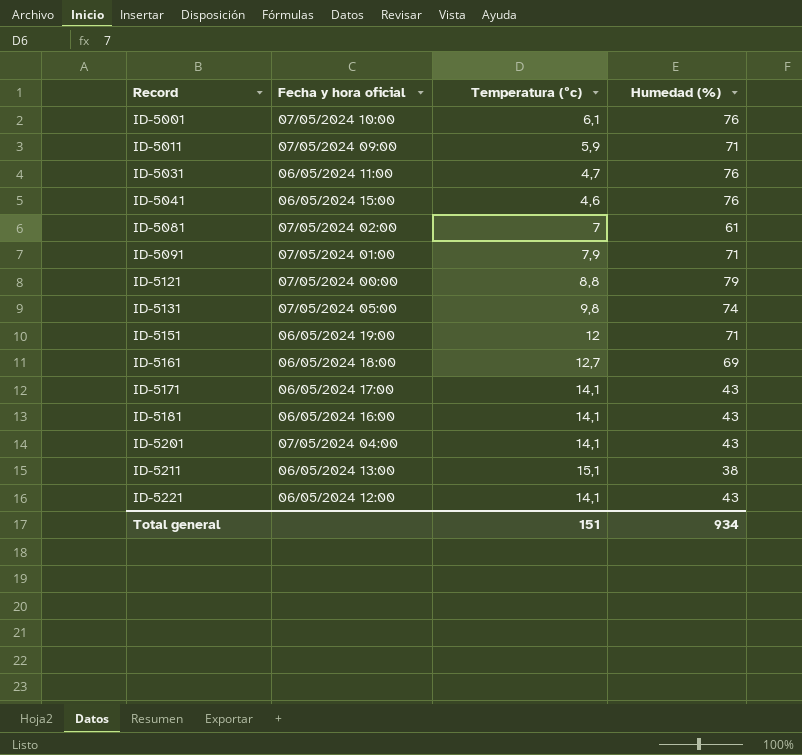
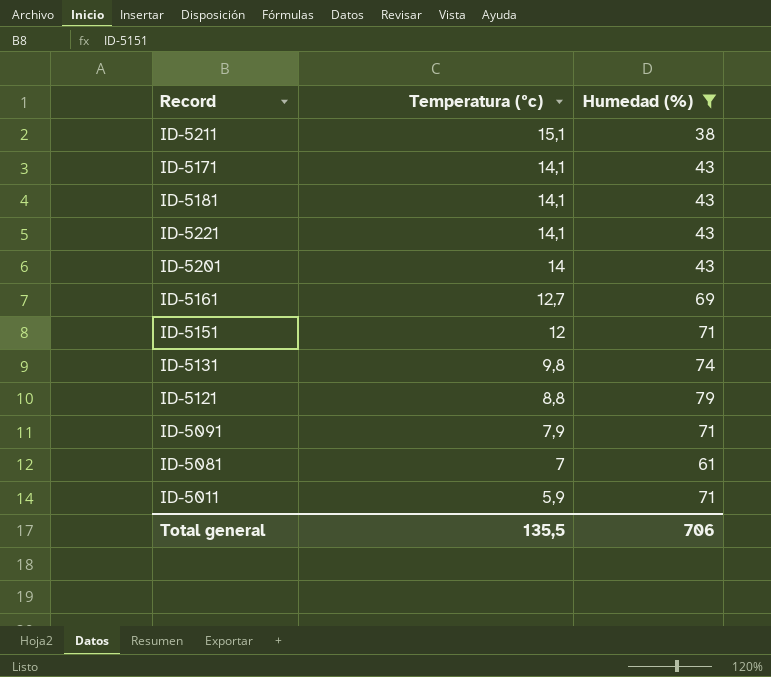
filter: none -> Humedad (%) != 76
row order: Record ascending -> Temperatura (ºc) descending
column Fecha y hora oficial | position: 2 -> none
ID-5201 | Temperatura (ºc): 14,1 -> 14
Total general | Temperatura (ºc): 151 -> 135,5
Total general | Humedad (%): 934 -> 706

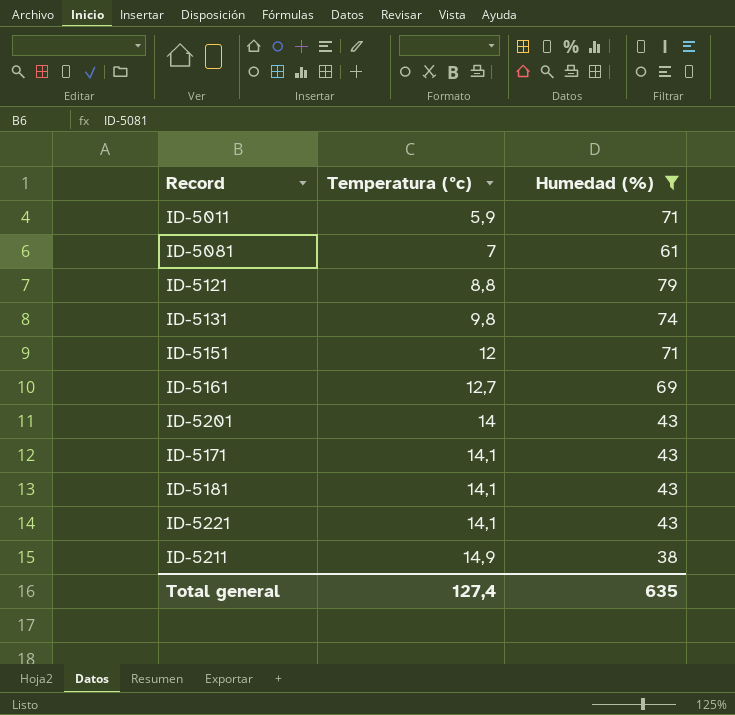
row order: Temperatura (ºc) descending -> Temperatura (ºc) ascending
row ID-5091: 7,9 | 71 -> none
ID-5211 | Temperatura (ºc): 15,1 -> 14,9
Total general | Temperatura (ºc): 135,5 -> 127,4
Total general | Humedad (%): 706 -> 635

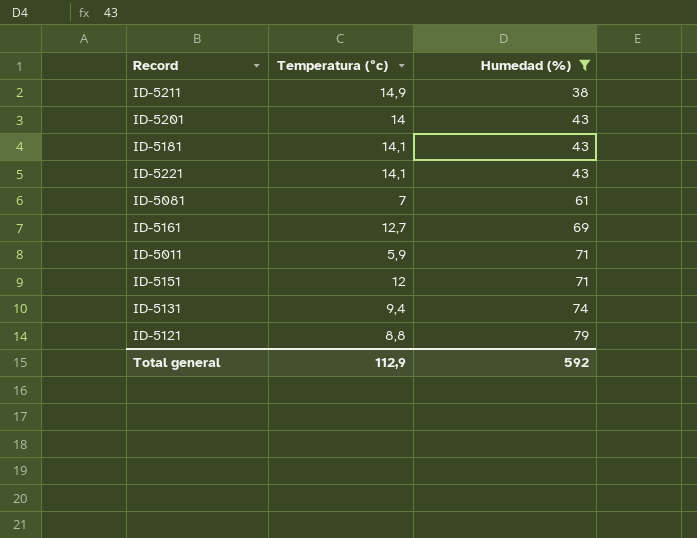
row order: Temperatura (ºc) ascending -> Humedad (%) ascending
row ID-5171: 14,1 | 43 -> none
ID-5131 | Temperatura (ºc): 9,8 -> 9,4
Total general | Temperatura (ºc): 127,4 -> 112,9
Total general | Humedad (%): 635 -> 592

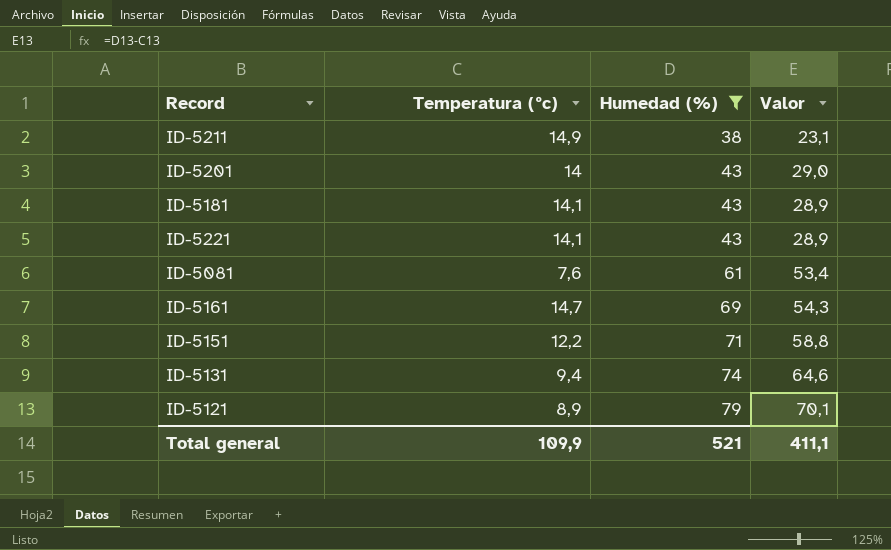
column Valor | formula: none -> [Humedad (%)] - [Temperatura (ºc)]
row ID-5011: 5,9 | 71 -> none
ID-5081 | Temperatura (ºc): 7 -> 7,6
ID-5161 | Temperatura (ºc): 12,7 -> 14,7
ID-5151 | Temperatura (ºc): 12 -> 12,2
ID-5121 | Temperatura (ºc): 8,8 -> 8,9
Total general | Temperatura (ºc): 112,9 -> 109,9
Total general | Humedad (%): 592 -> 521

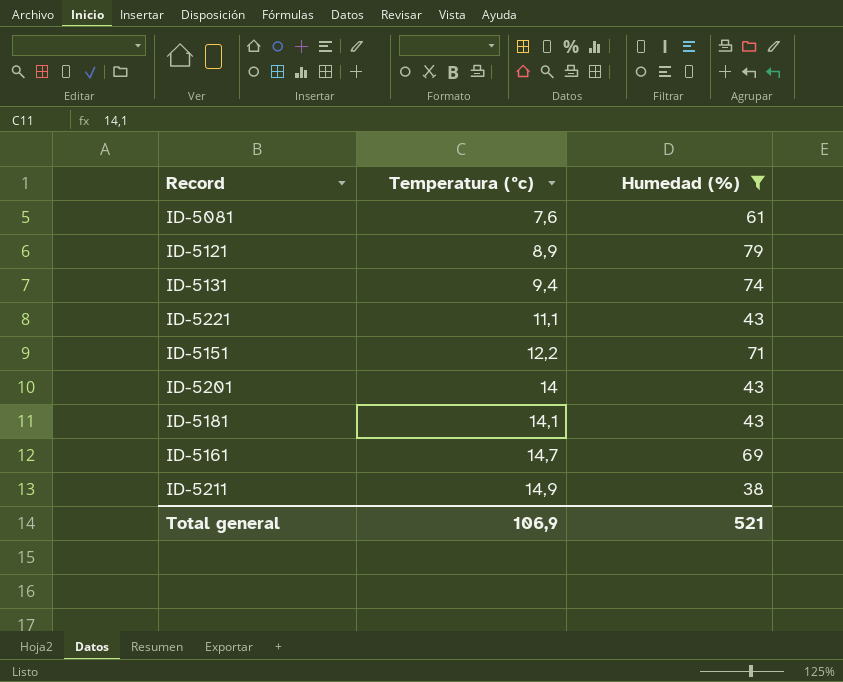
row order: Humedad (%) ascending -> Temperatura (ºc) ascending
column Valor | formula: [Humedad (%)] - [Temperatura (ºc)] -> none
ID-5221 | Temperatura (ºc): 14,1 -> 11,1
Total general | Temperatura (ºc): 109,9 -> 106,9

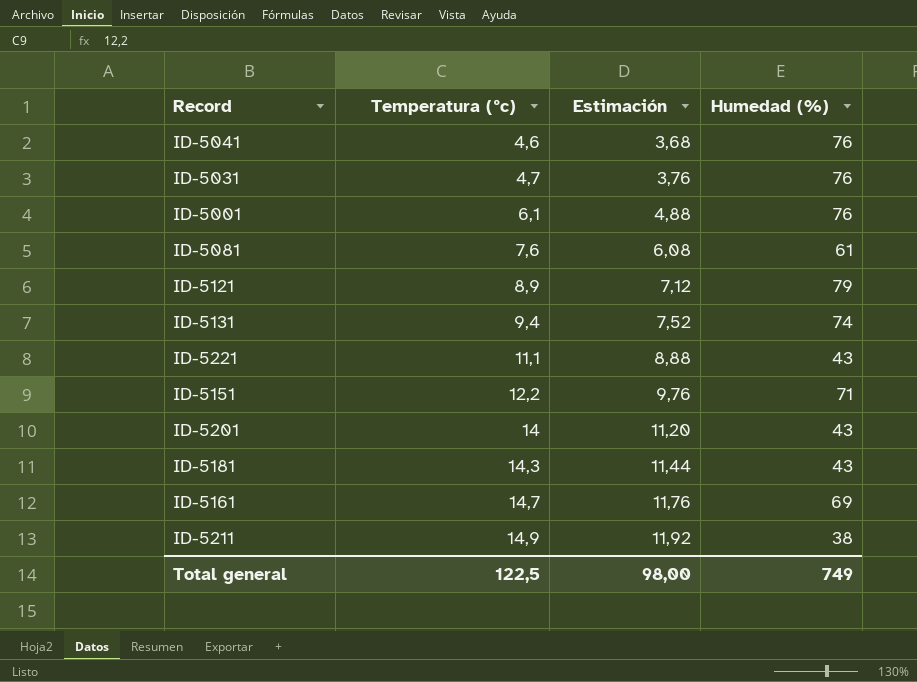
filter: Humedad (%) != 76 -> none
column Estimación | formula: none -> [Temperatura (ºc)] * 0,8
ID-5181 | Temperatura (ºc): 14,1 -> 14,3
Total general | Temperatura (ºc): 106,9 -> 122,5
Total general | Humedad (%): 521 -> 749

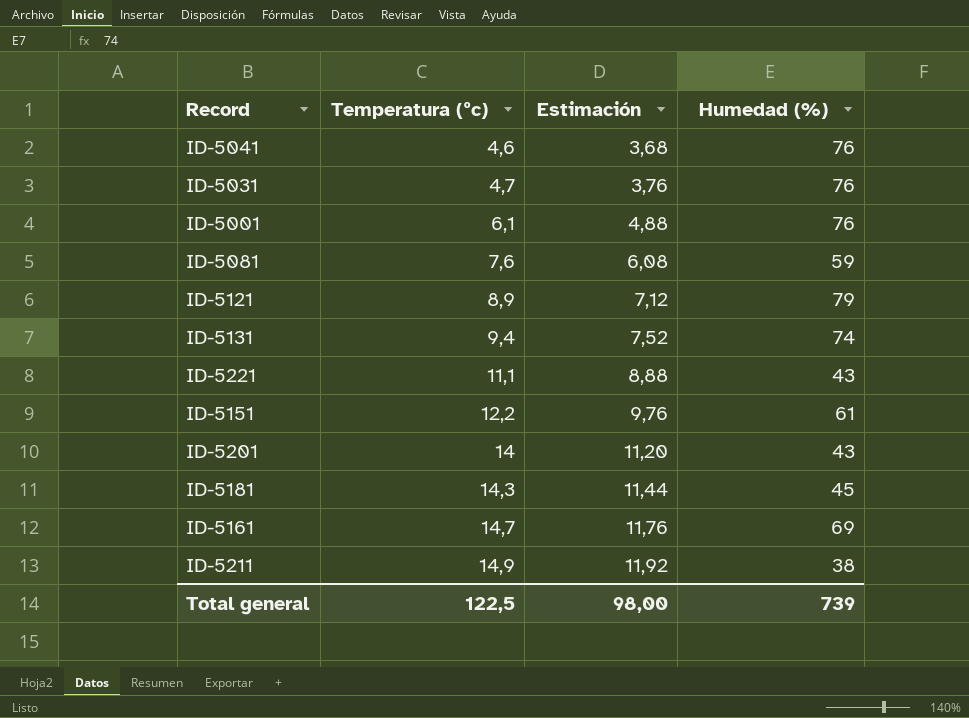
ID-5081 | Humedad (%): 61 -> 59
ID-5151 | Humedad (%): 71 -> 61
ID-5181 | Humedad (%): 43 -> 45
Total general | Humedad (%): 749 -> 739

